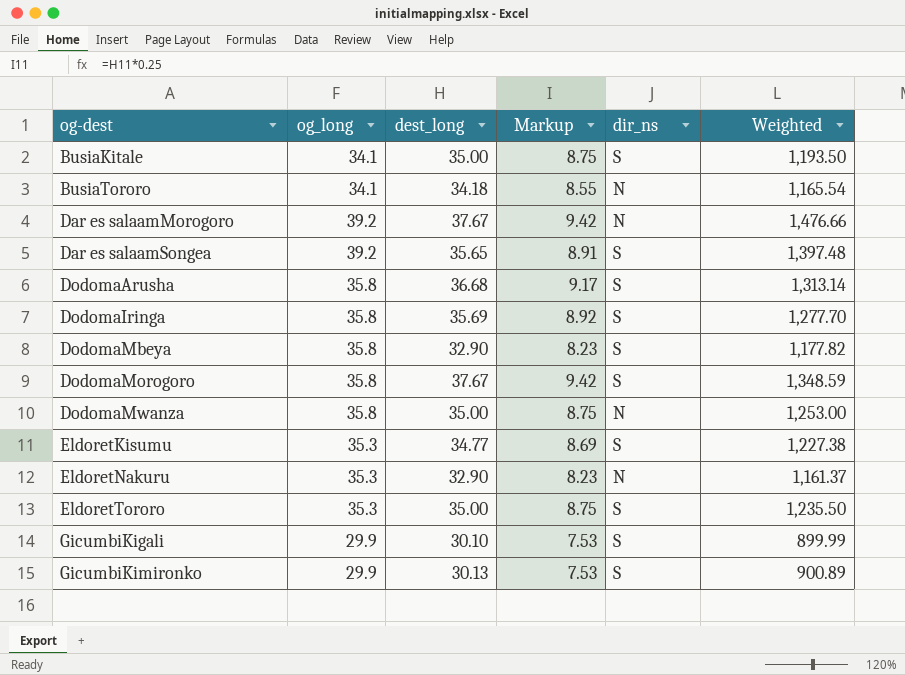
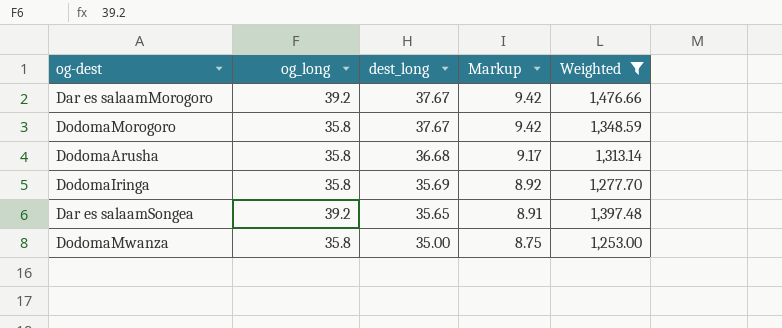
filter: none -> Weighted >= 1,253.00
row order: og-dest ascending -> dest_long descending
column dir_ns | position: 5 -> none

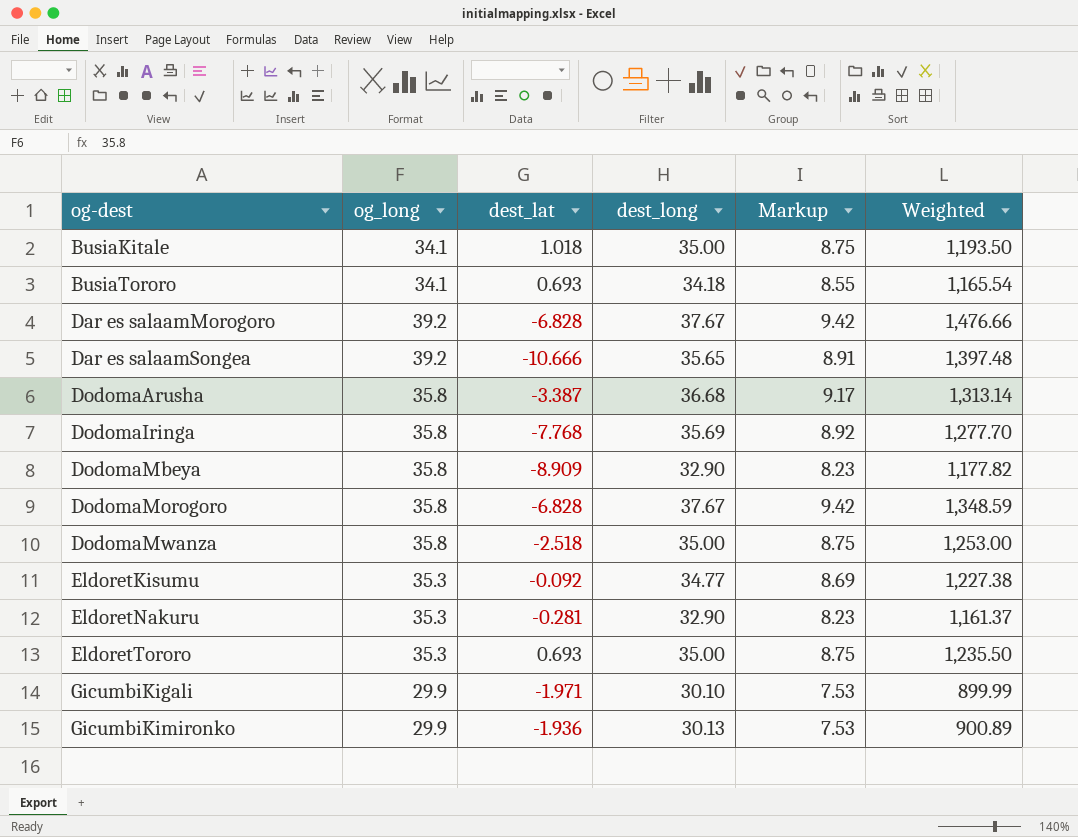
filter: Weighted >= 1,253.00 -> none
row order: dest_long descending -> og-dest ascending
column dest_lat | position: none -> 3

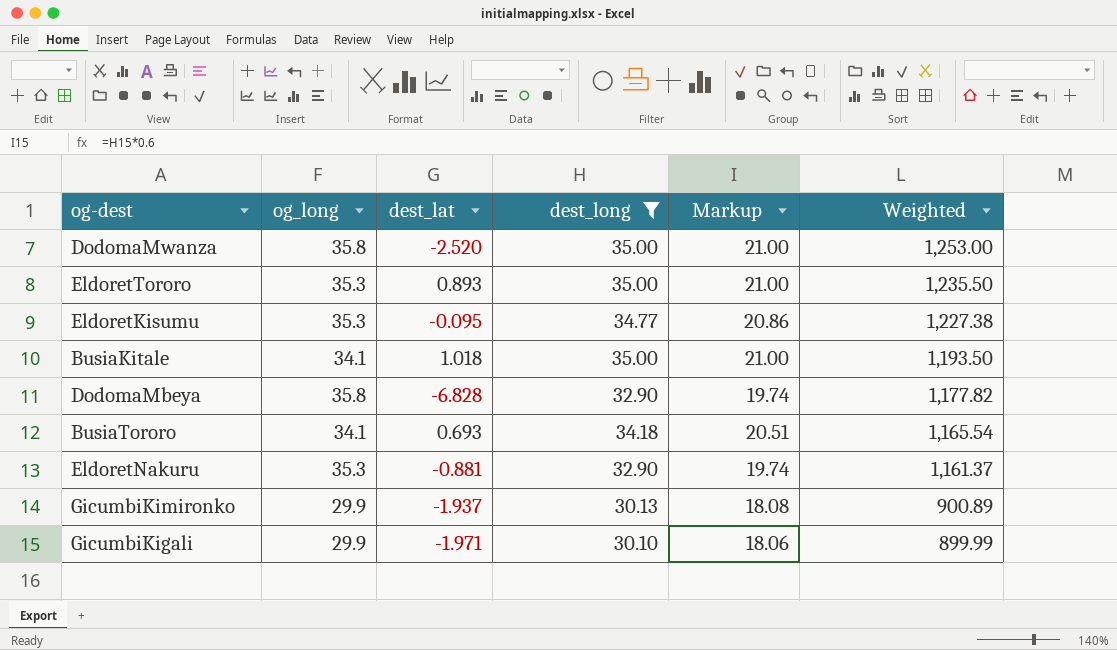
filter: none -> dest_long <= 35.00
row order: og-dest ascending -> Weighted descending
column Markup | formula: [dest_long] * 0.25 -> [dest_long] * 0.6
DodomaMwanza | dest_lat: -2.518 -> -2.520
EldoretTororo | dest_lat: 0.693 -> 0.893
EldoretKisumu | dest_lat: -0.092 -> -0.095
DodomaMbeya | dest_lat: -8.909 -> -6.828
EldoretNakuru | dest_lat: -0.281 -> -0.881
GicumbiKimironko | dest_lat: -1.936 -> -1.937

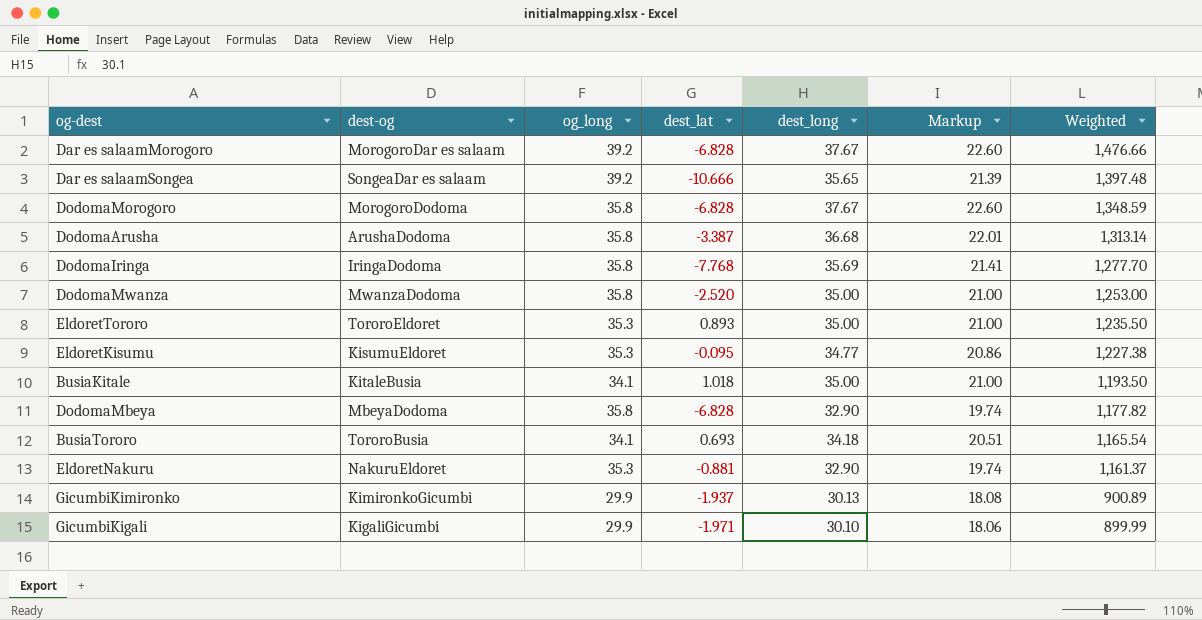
filter: dest_long <= 35.00 -> none
column dest-og | position: none -> 2

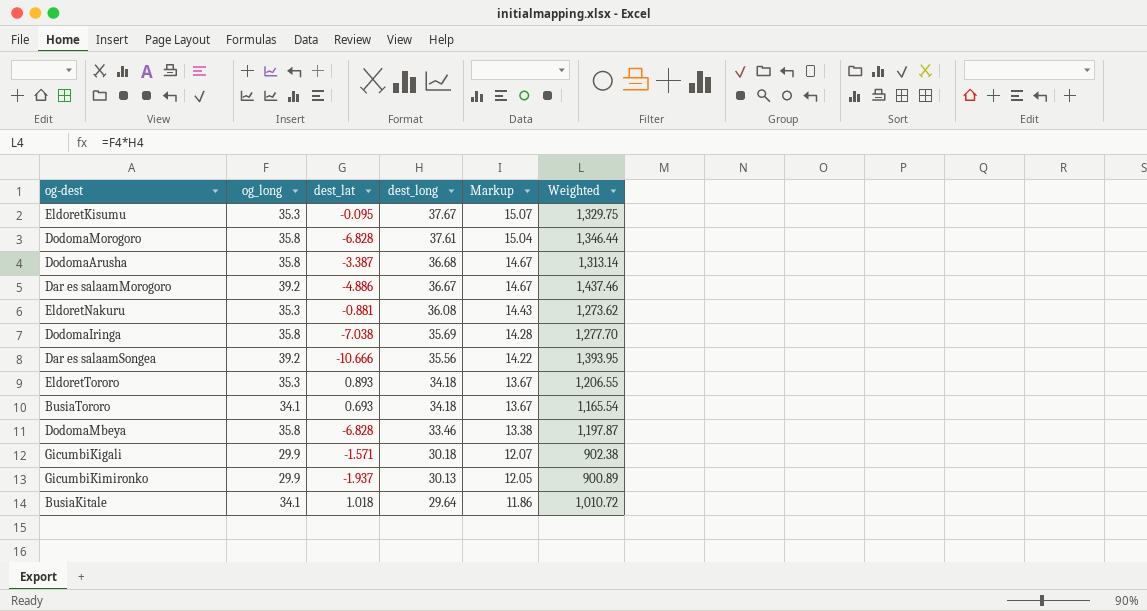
row order: Weighted descending -> dest_long descending
column dest-og | position: 2 -> none
column Markup | formula: [dest_long] * 0.6 -> [dest_long] * 0.4
row DodomaMwanza: MwanzaDodoma | 35.8 | -2.520 | 35.00 | 21.00 | 1,253.00 -> none
EldoretKisumu | dest_long: 34.77 -> 37.67
EldoretKisumu | Weighted: 1,227.38 -> 1,329.75
DodomaMorogoro | dest_long: 37.67 -> 37.61
DodomaMorogoro | Weighted: 1,348.59 -> 1,346.44
Dar es salaamMorogoro | dest_lat: -6.828 -> -4.886
Dar es salaamMorogoro | dest_long: 37.67 -> 36.67
Dar es salaamMorogoro | Weighted: 1,476.66 -> 1,437.46
EldoretNakuru | dest_long: 32.90 -> 36.08
EldoretNakuru | Weighted: 1,161.37 -> 1,273.62
DodomaIringa | dest_lat: -7.768 -> -7.038
Dar es salaamSongea | dest_long: 35.65 -> 35.56
Dar es salaamSongea | Weighted: 1,397.48 -> 1,393.95
EldoretTororo | dest_long: 35.00 -> 34.18
EldoretTororo | Weighted: 1,235.50 -> 1,206.55
DodomaMbeya | dest_long: 32.90 -> 33.46
DodomaMbeya | Weighted: 1,177.82 -> 1,197.87
GicumbiKigali | dest_lat: -1.971 -> -1.571
GicumbiKigali | dest_long: 30.10 -> 30.18
GicumbiKigali | Weighted: 899.99 -> 902.38
BusiaKitale | dest_long: 35.00 -> 29.64
BusiaKitale | Weighted: 1,193.50 -> 1,010.72

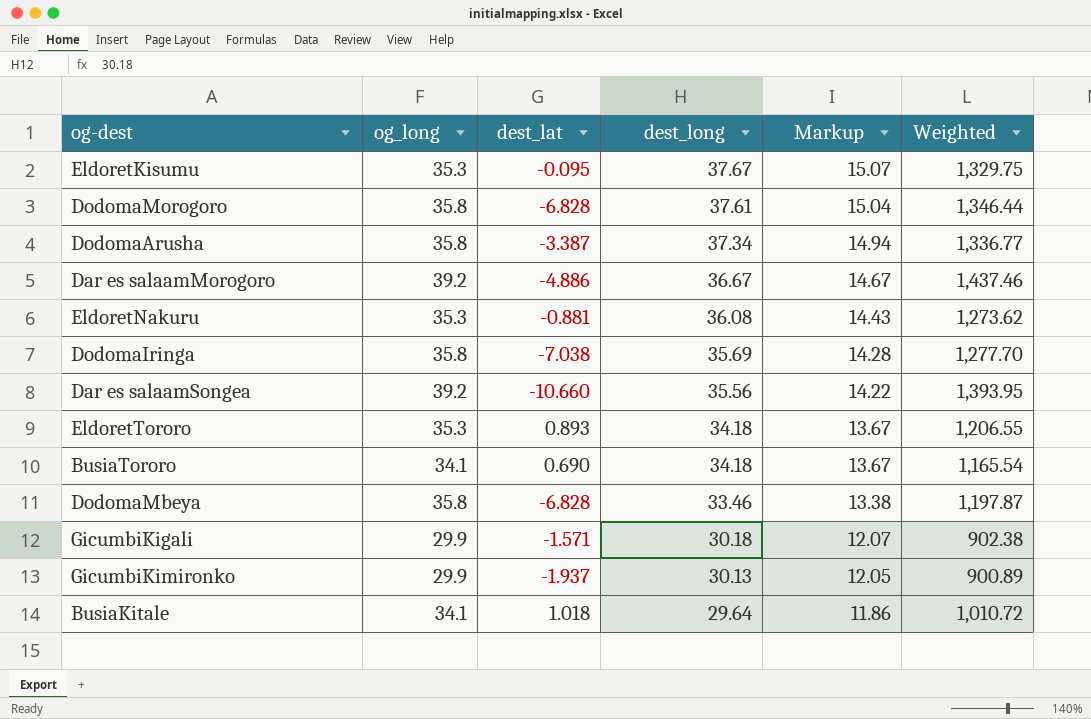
DodomaArusha | dest_long: 36.68 -> 37.34
DodomaArusha | Markup: 14.67 -> 14.94
DodomaArusha | Weighted: 1,313.14 -> 1,336.77
Dar es salaamSongea | dest_lat: -10.666 -> -10.660
BusiaTororo | dest_lat: 0.693 -> 0.690

